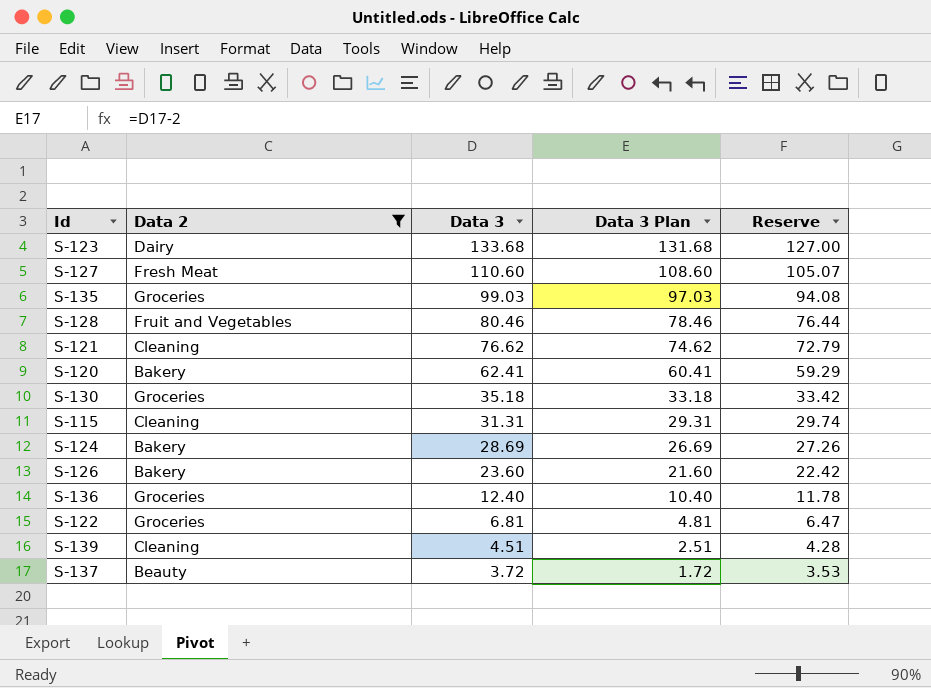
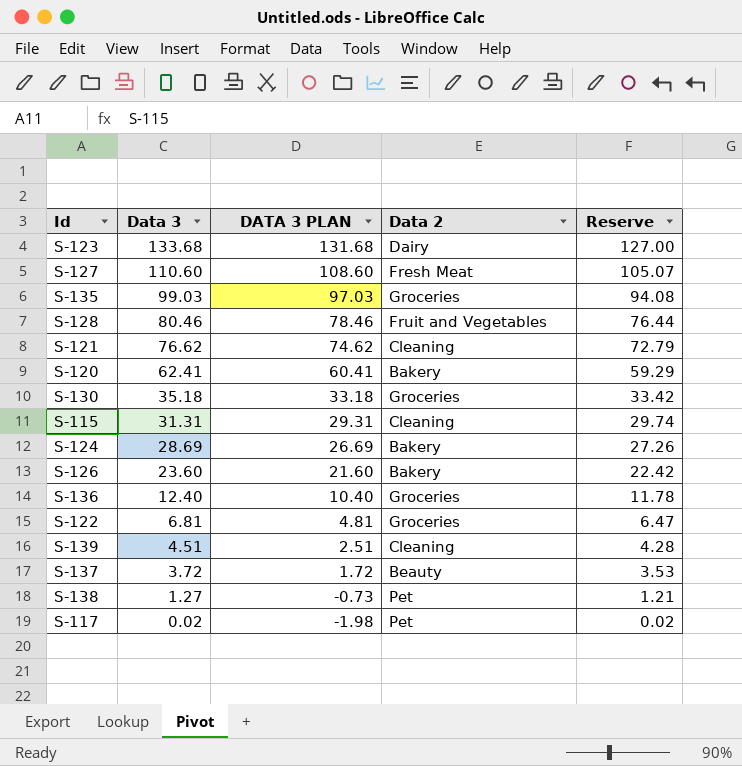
filter: Data 2 != Pet -> none
column name: Data 3 Plan -> DATA 3 PLAN
column Data 2 | position: 2 -> 4

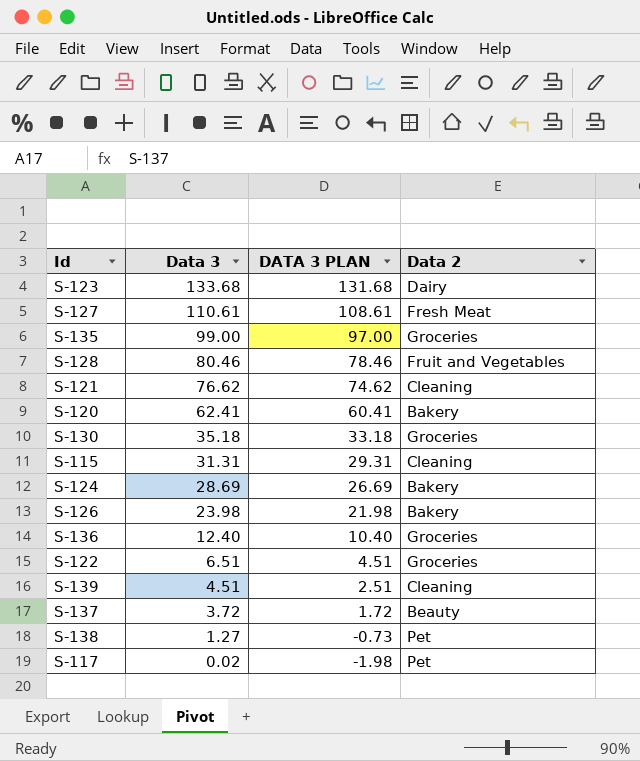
column Reserve | formula: [Data 3] * 0.95 -> none
S-127 | Data 3: 110.60 -> 110.61
S-127 | DATA 3 PLAN: 108.60 -> 108.61
S-135 | Data 3: 99.03 -> 99.00
S-135 | DATA 3 PLAN: 97.03 -> 97.00
S-126 | Data 3: 23.60 -> 23.98
S-126 | DATA 3 PLAN: 21.60 -> 21.98
S-122 | Data 3: 6.81 -> 6.51
S-122 | DATA 3 PLAN: 4.81 -> 4.51

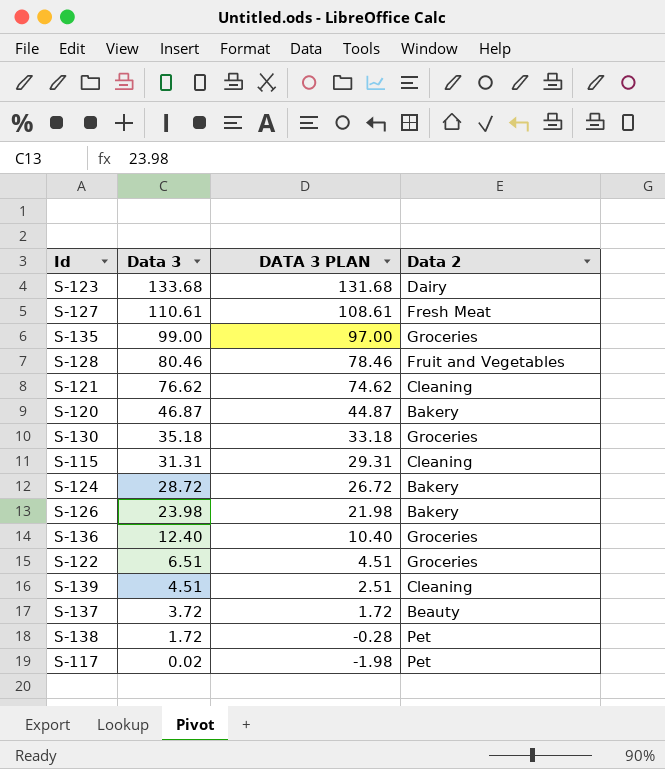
S-120 | Data 3: 62.41 -> 46.87
S-120 | DATA 3 PLAN: 60.41 -> 44.87
S-124 | Data 3: 28.69 -> 28.72
S-124 | DATA 3 PLAN: 26.69 -> 26.72
S-138 | Data 3: 1.27 -> 1.72
S-138 | DATA 3 PLAN: -0.73 -> -0.28

